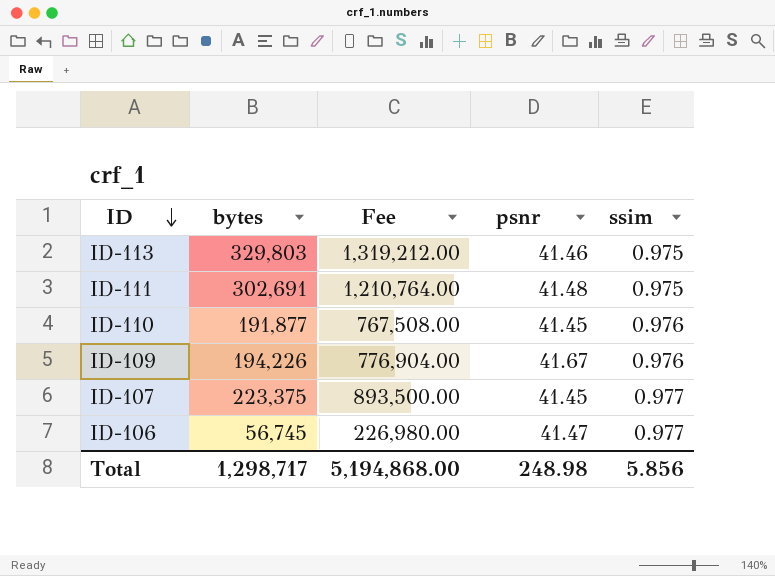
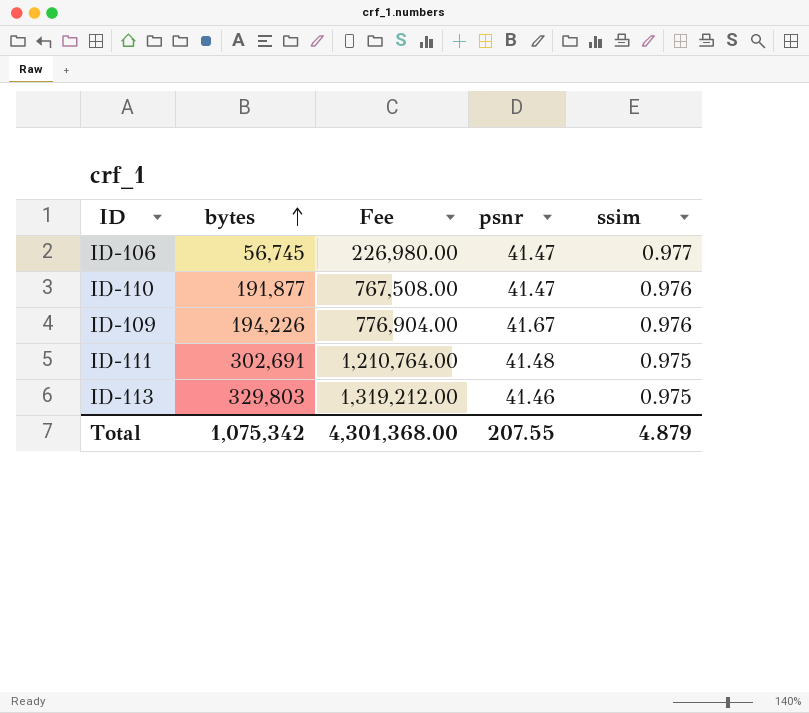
row order: ID descending -> bytes ascending
row ID-107: 223,375 | 893,500.00 | 41.45 | 0.977 -> none
ID-110 | psnr: 41.45 -> 41.47
Total | bytes: 1,298,717 -> 1,075,342
Total | Fee: 5,194,868.00 -> 4,301,368.00
Total | psnr: 248.98 -> 207.55
Total | ssim: 5.856 -> 4.879

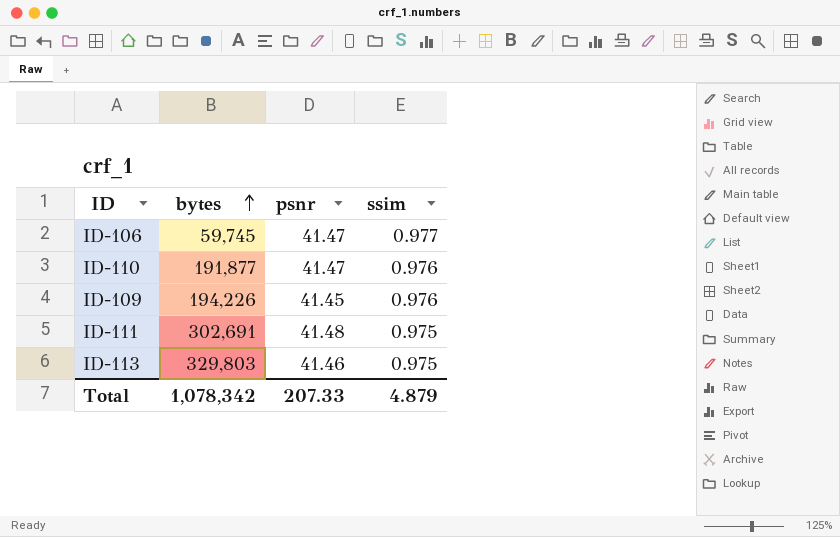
column Fee | formula: [bytes] * 4 -> none
ID-106 | bytes: 56,745 -> 59,745
ID-109 | psnr: 41.67 -> 41.45
Total | bytes: 1,075,342 -> 1,078,342
Total | psnr: 207.55 -> 207.33

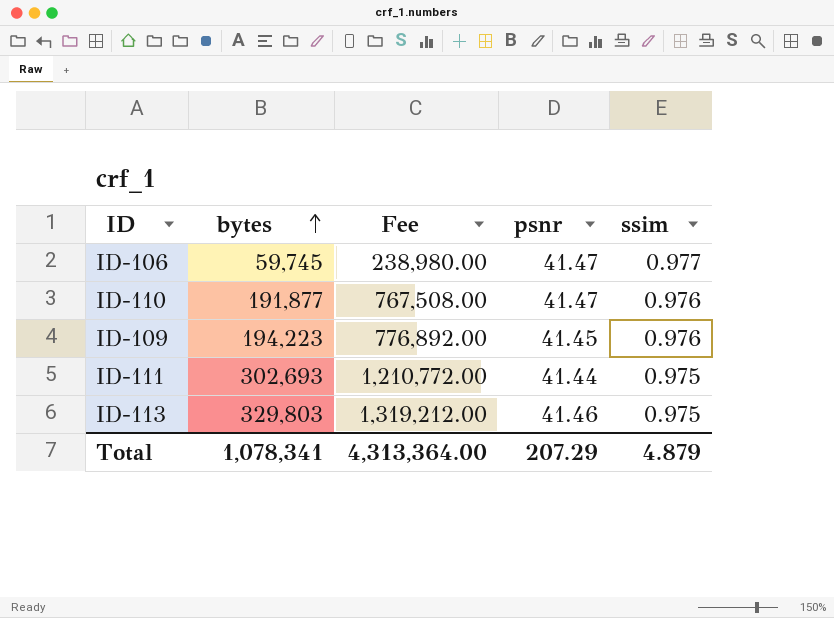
column Fee | formula: none -> [bytes] * 4
ID-109 | bytes: 194,226 -> 194,223
ID-111 | bytes: 302,691 -> 302,693
ID-111 | psnr: 41.48 -> 41.44
Total | bytes: 1,078,342 -> 1,078,341
Total | psnr: 207.33 -> 207.29

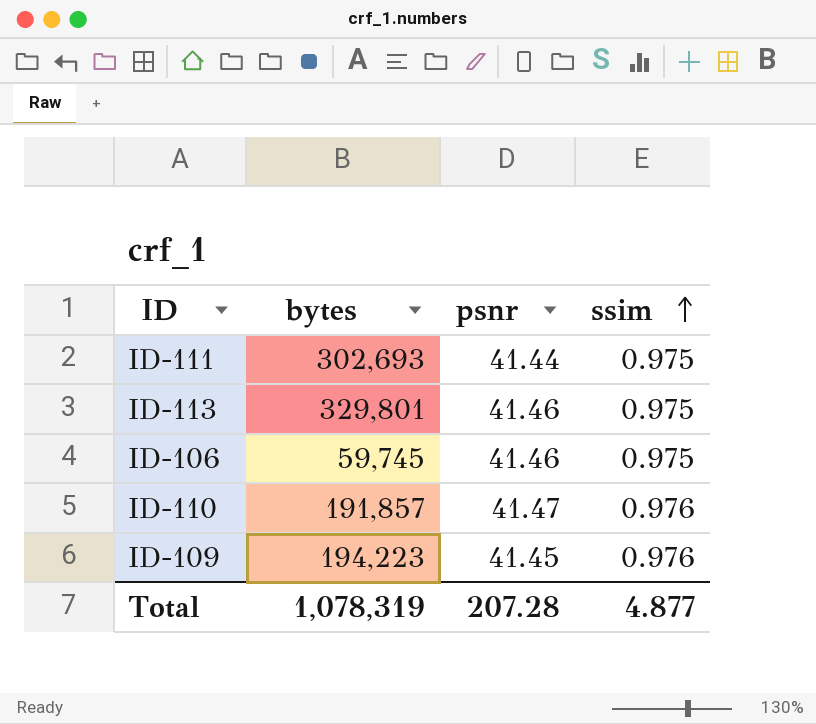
row order: bytes ascending -> ssim ascending
column Fee | formula: [bytes] * 4 -> none
ID-113 | bytes: 329,803 -> 329,801
ID-106 | psnr: 41.47 -> 41.46
ID-106 | ssim: 0.977 -> 0.975
ID-110 | bytes: 191,877 -> 191,857
Total | bytes: 1,078,341 -> 1,078,319
Total | psnr: 207.29 -> 207.28
Total | ssim: 4.879 -> 4.877

